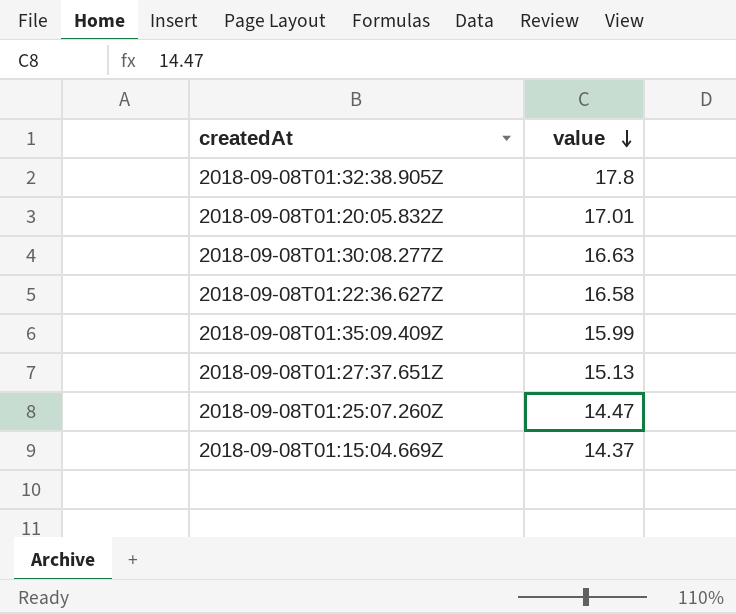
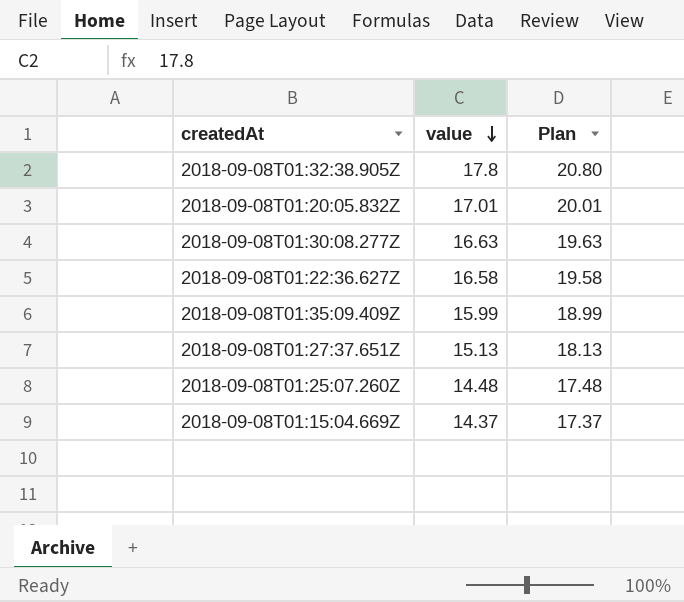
column Plan | formula: none -> [value] + 3
2018-09-08T01:25:07.260Z | value: 14.47 -> 14.48

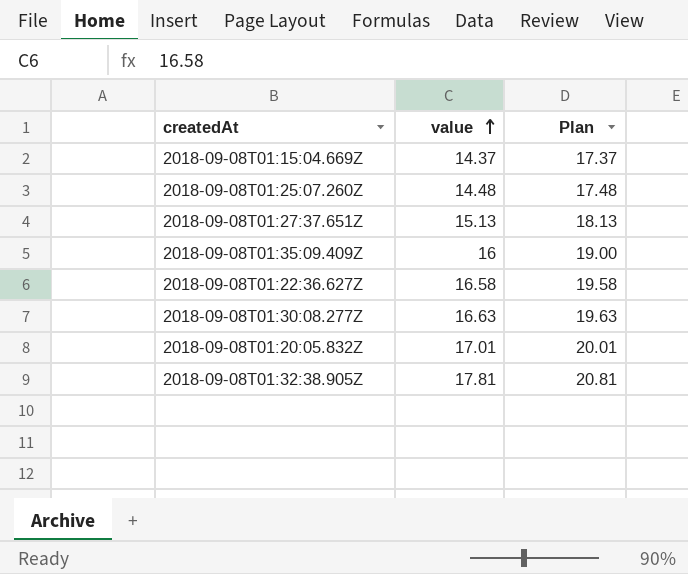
row order: value descending -> value ascending
2018-09-08T01:35:09.409Z | value: 15.99 -> 16
2018-09-08T01:35:09.409Z | Plan: 18.99 -> 19.00
2018-09-08T01:32:38.905Z | value: 17.8 -> 17.81
2018-09-08T01:32:38.905Z | Plan: 20.80 -> 20.81

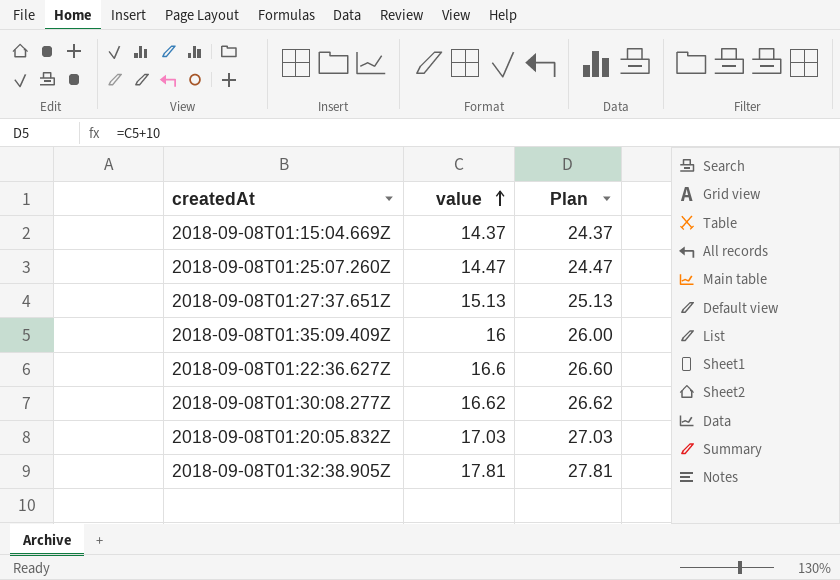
column Plan | formula: [value] + 3 -> [value] + 10
2018-09-08T01:25:07.260Z | value: 14.48 -> 14.47
2018-09-08T01:22:36.627Z | value: 16.58 -> 16.6
2018-09-08T01:30:08.277Z | value: 16.63 -> 16.62
2018-09-08T01:20:05.832Z | value: 17.01 -> 17.03

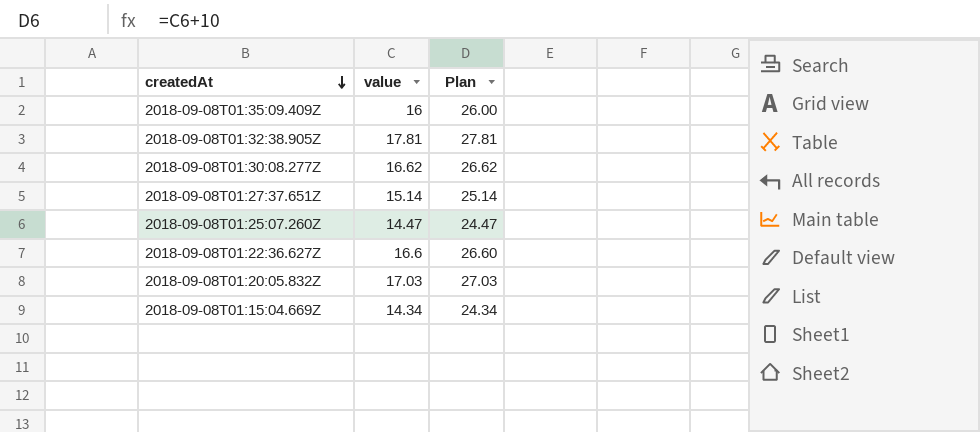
row order: value ascending -> createdAt descending
2018-09-08T01:27:37.651Z | value: 15.13 -> 15.14
2018-09-08T01:27:37.651Z | Plan: 25.13 -> 25.14
2018-09-08T01:15:04.669Z | value: 14.37 -> 14.34
2018-09-08T01:15:04.669Z | Plan: 24.37 -> 24.34

